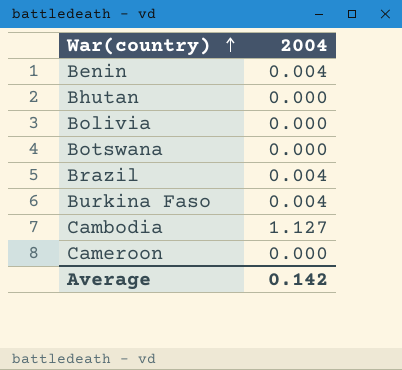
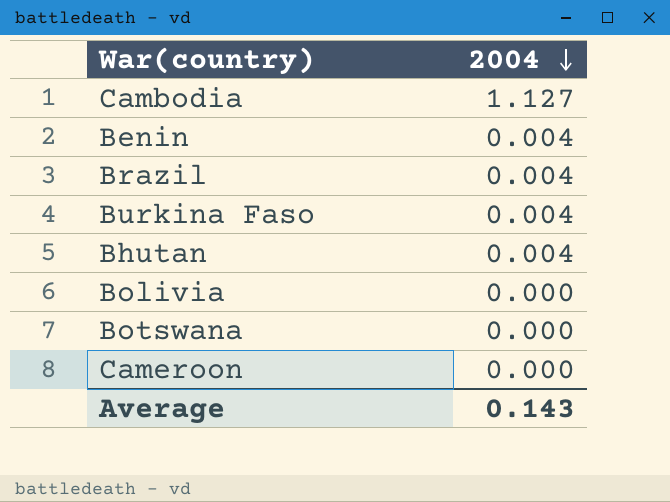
row order: War(country) ascending -> 2004 descending
Bhutan | 2004: 0.000 -> 0.004
Average | 2004: 0.142 -> 0.143

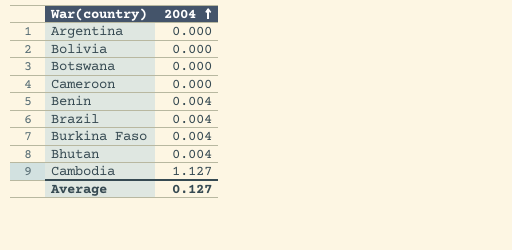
row order: 2004 descending -> 2004 ascending
row Argentina: none -> 0.000
Average | 2004: 0.143 -> 0.127

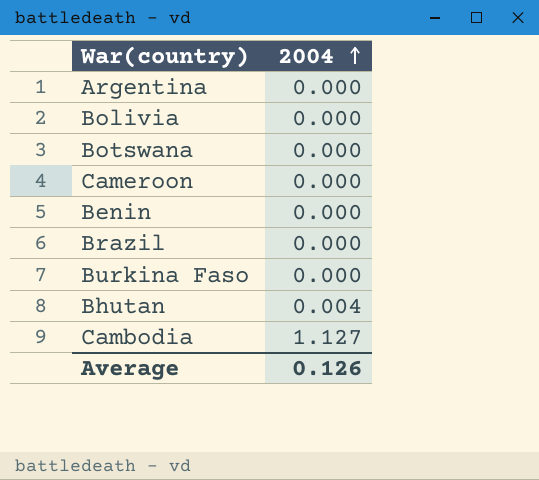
Benin | 2004: 0.004 -> 0.000
Brazil | 2004: 0.004 -> 0.000
Burkina Faso | 2004: 0.004 -> 0.000
Average | 2004: 0.127 -> 0.126

